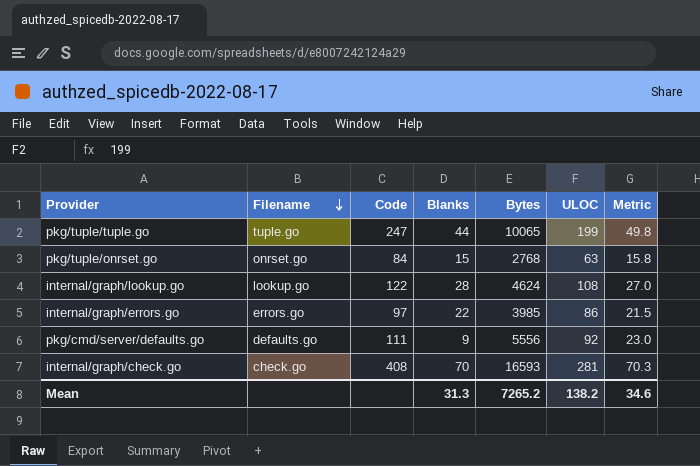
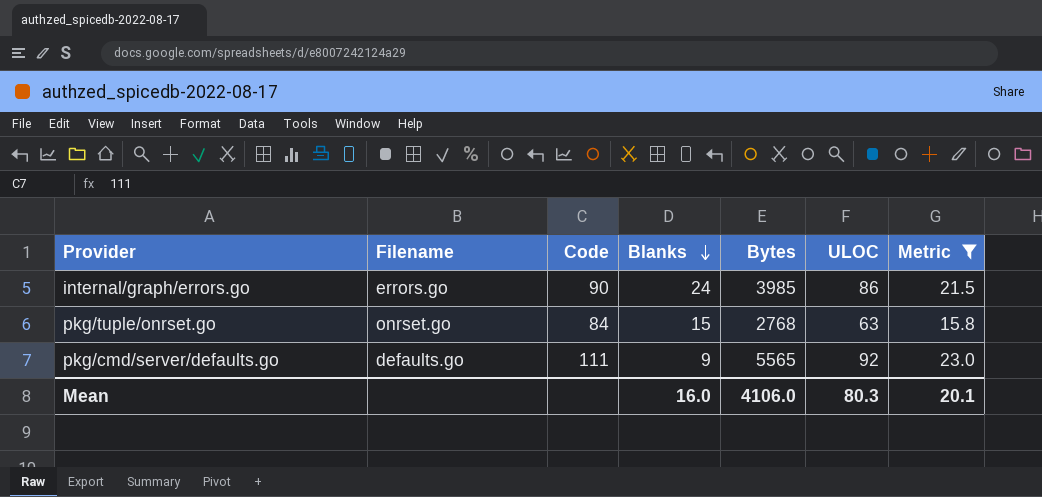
filter: none -> Metric <= 23.0
row order: Filename descending -> Blanks descending
internal/graph/errors.go | Code: 97 -> 90
internal/graph/errors.go | Blanks: 22 -> 24
pkg/cmd/server/defaults.go | Bytes: 5556 -> 5565
Mean | Blanks: 31.3 -> 16.0
Mean | Bytes: 7265.2 -> 4106.0
Mean | ULOC: 138.2 -> 80.3
Mean | Metric: 34.6 -> 20.1

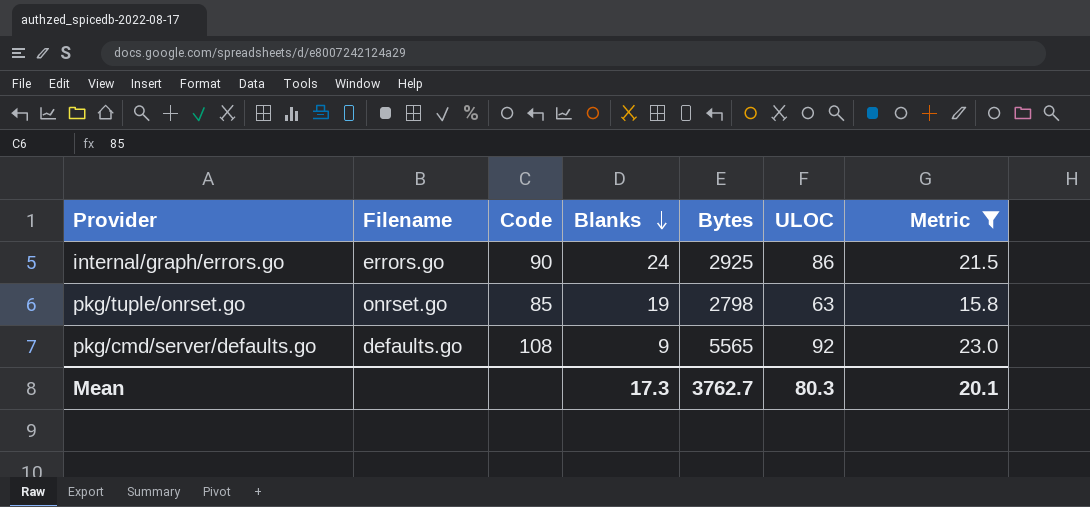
internal/graph/errors.go | Bytes: 3985 -> 2925
pkg/tuple/onrset.go | Code: 84 -> 85
pkg/tuple/onrset.go | Blanks: 15 -> 19
pkg/tuple/onrset.go | Bytes: 2768 -> 2798
pkg/cmd/server/defaults.go | Code: 111 -> 108
Mean | Blanks: 16.0 -> 17.3
Mean | Bytes: 4106.0 -> 3762.7

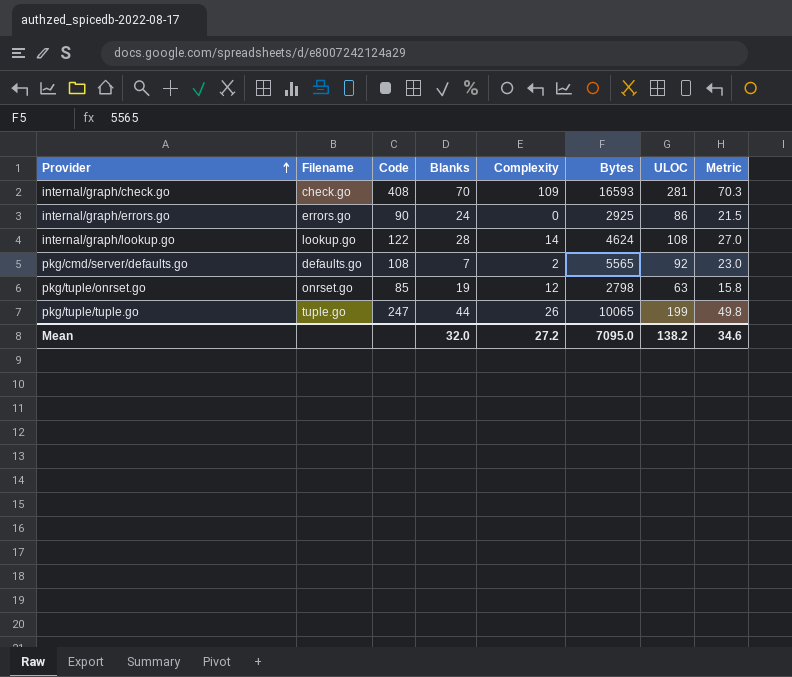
filter: Metric <= 23.0 -> none
row order: Blanks descending -> Provider ascending
column Complexity | position: none -> 5
pkg/cmd/server/defaults.go | Blanks: 9 -> 7
Mean | Blanks: 17.3 -> 32.0
Mean | Bytes: 3762.7 -> 7095.0
Mean | ULOC: 80.3 -> 138.2
Mean | Metric: 20.1 -> 34.6

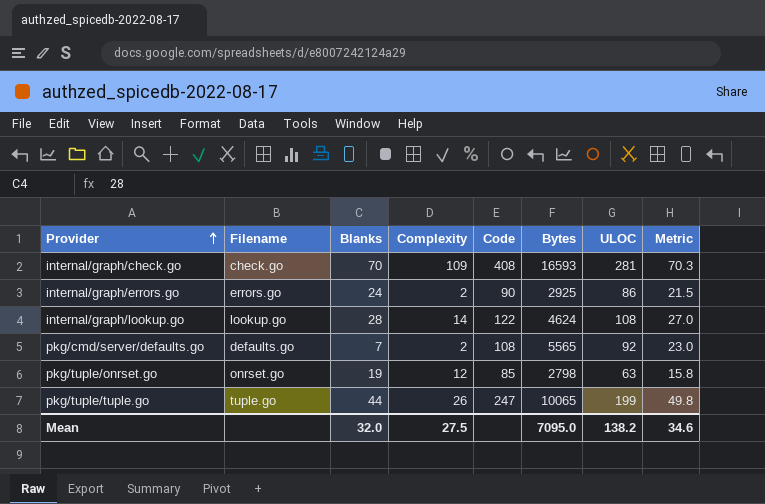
column Code | position: 3 -> 5
internal/graph/errors.go | Complexity: 0 -> 2
Mean | Complexity: 27.2 -> 27.5

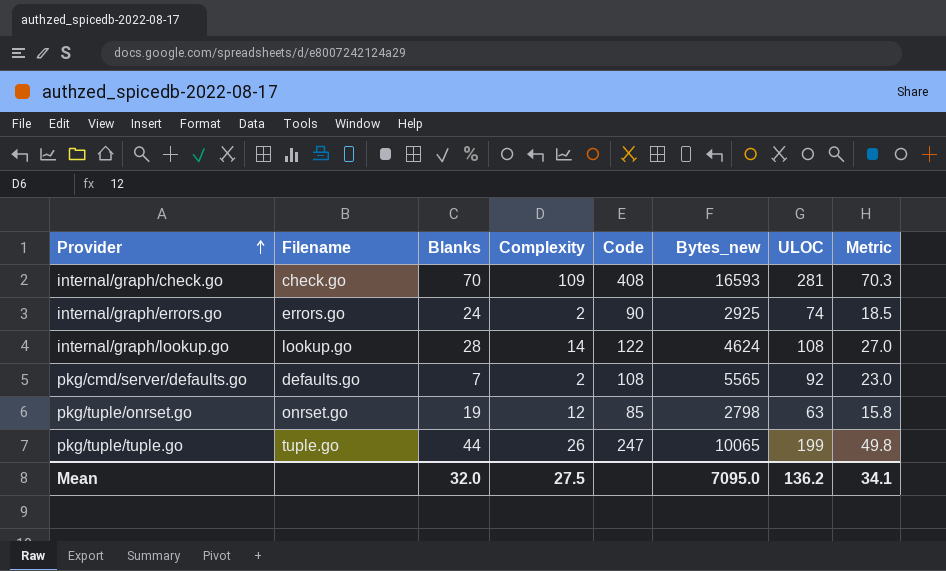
column name: Bytes -> Bytes_new
internal/graph/errors.go | ULOC: 86 -> 74
internal/graph/errors.go | Metric: 21.5 -> 18.5
Mean | ULOC: 138.2 -> 136.2
Mean | Metric: 34.6 -> 34.1

